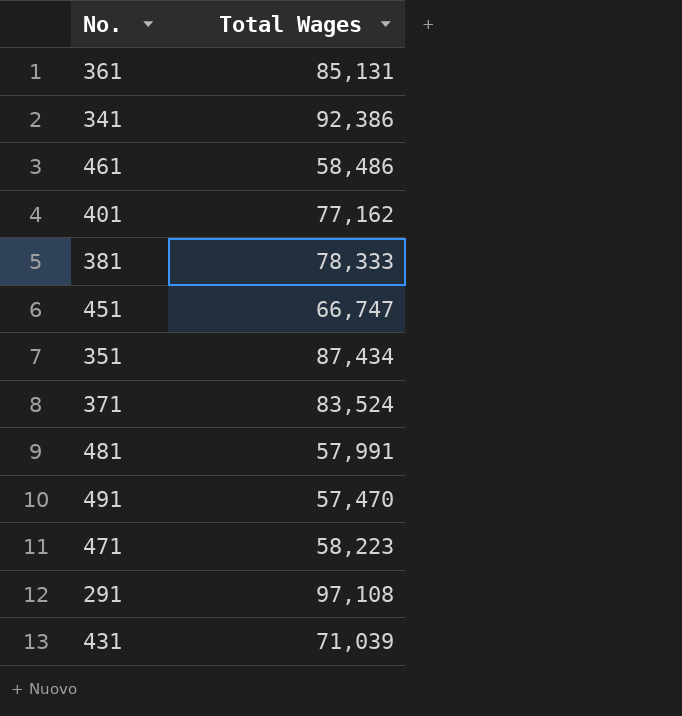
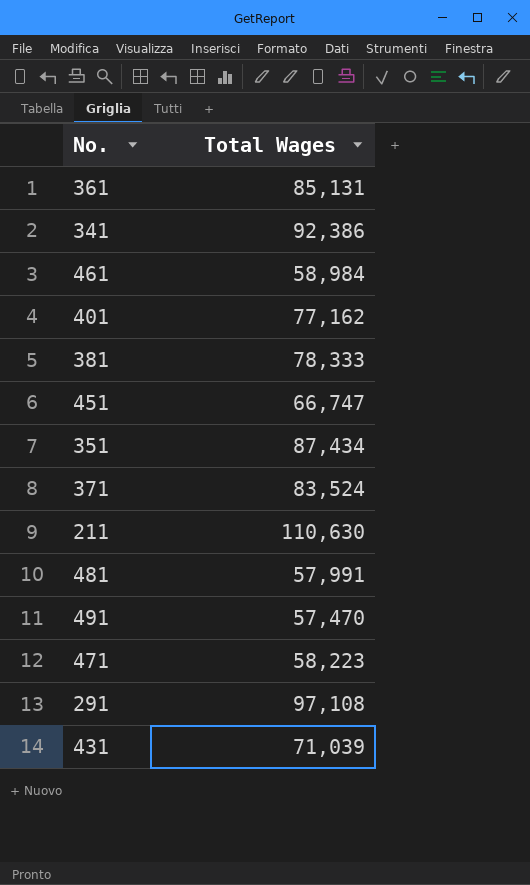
461 | Total Wages: 58,486 -> 58,984
row 211: none -> 110,630

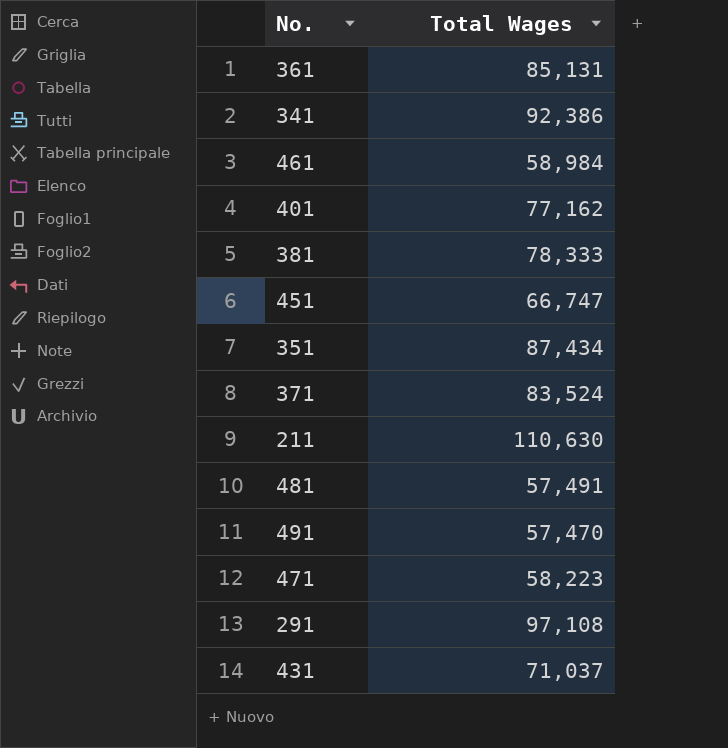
481 | Total Wages: 57,991 -> 57,491
431 | Total Wages: 71,039 -> 71,037

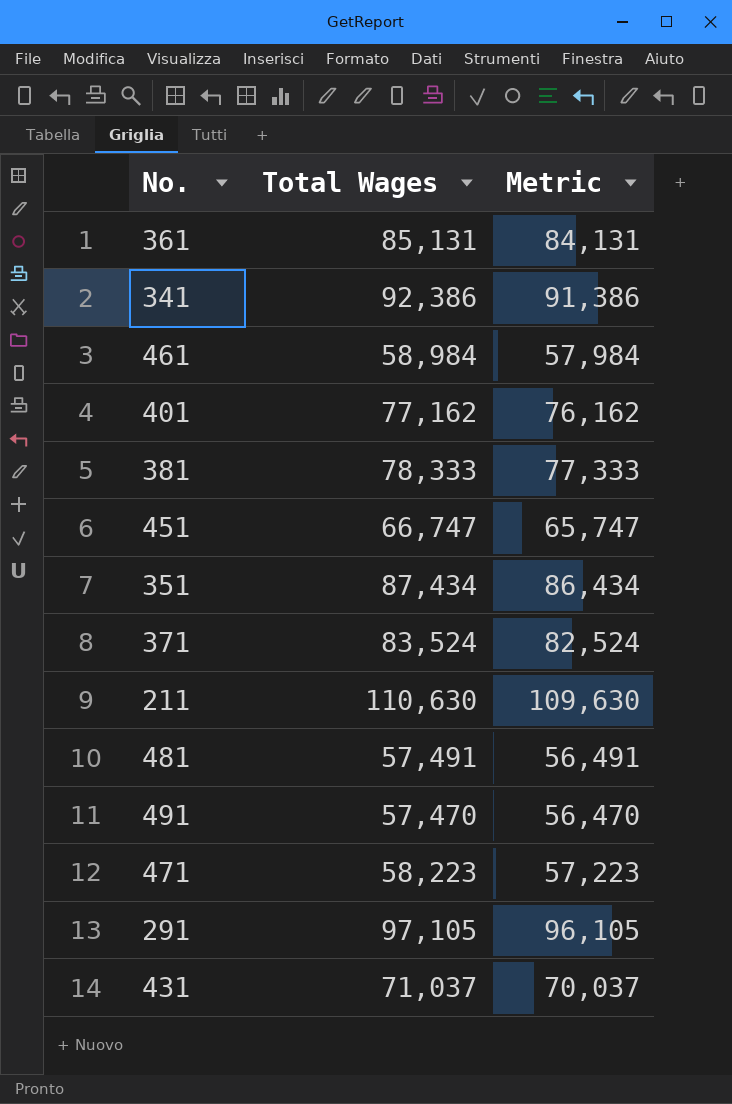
column Metric | formula: none -> [Total Wages] - 1000
291 | Total Wages: 97,108 -> 97,105

